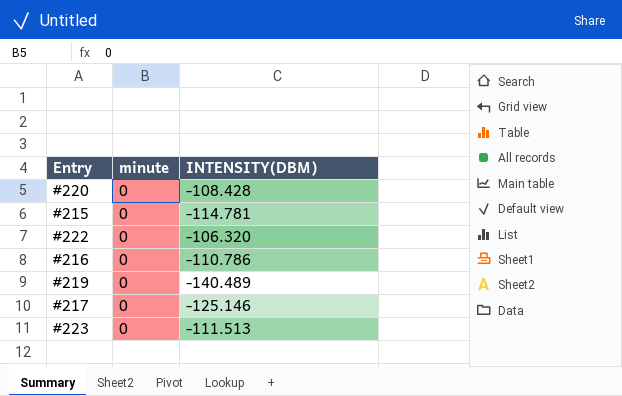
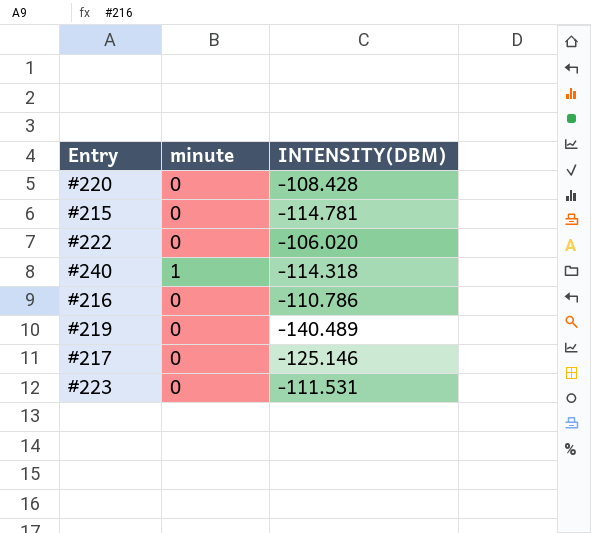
#222 | INTENSITY(DBM): -106.320 -> -106.020
row #240: none -> 1 | -114.318
#223 | INTENSITY(DBM): -111.513 -> -111.531

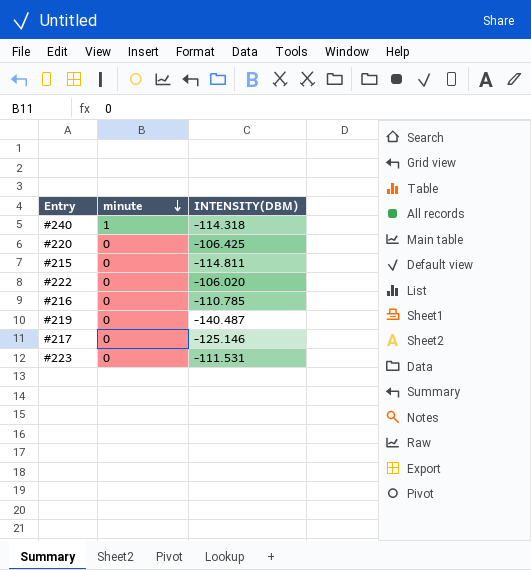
row order: none -> minute descending
#220 | INTENSITY(DBM): -108.428 -> -106.425
#215 | INTENSITY(DBM): -114.781 -> -114.811
#216 | INTENSITY(DBM): -110.786 -> -110.785
#219 | INTENSITY(DBM): -140.489 -> -140.487

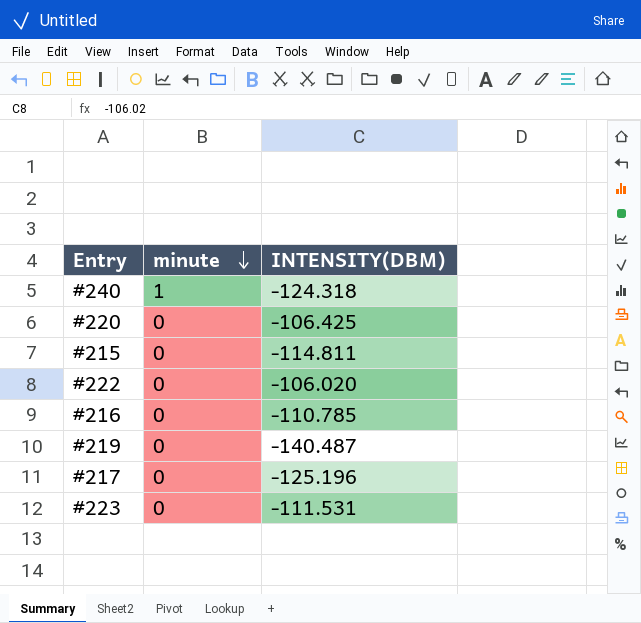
#240 | INTENSITY(DBM): -114.318 -> -124.318
#217 | INTENSITY(DBM): -125.146 -> -125.196

